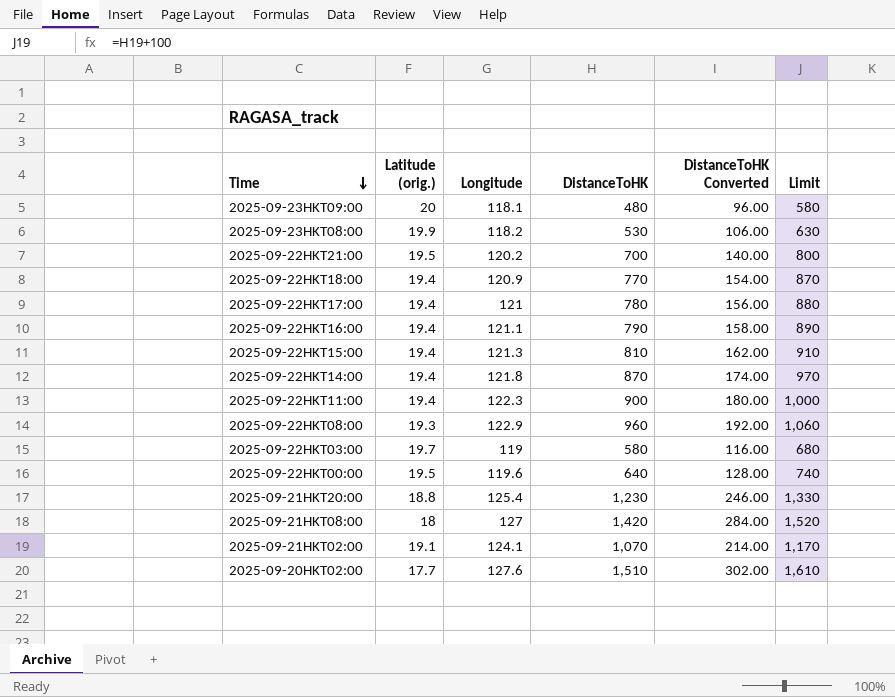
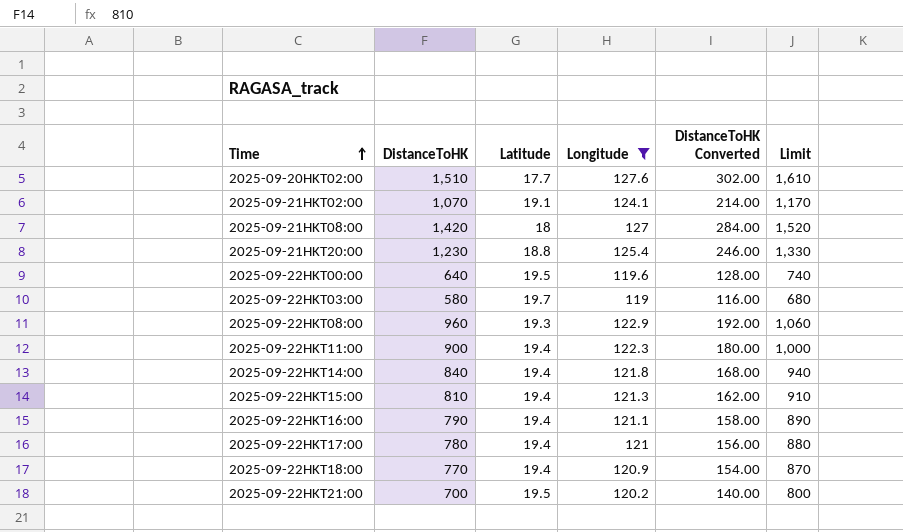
filter: none -> Longitude >= 119
row order: Time descending -> Time ascending
column DistanceToHK | position: 4 -> 2
column name: Latitude (orig.) -> Latitude
2025-09-22HKT14:00 | DistanceToHK: 870 -> 840
2025-09-22HKT14:00 | DistanceToHK Converted: 174.00 -> 168.00
2025-09-22HKT14:00 | Limit: 970 -> 940

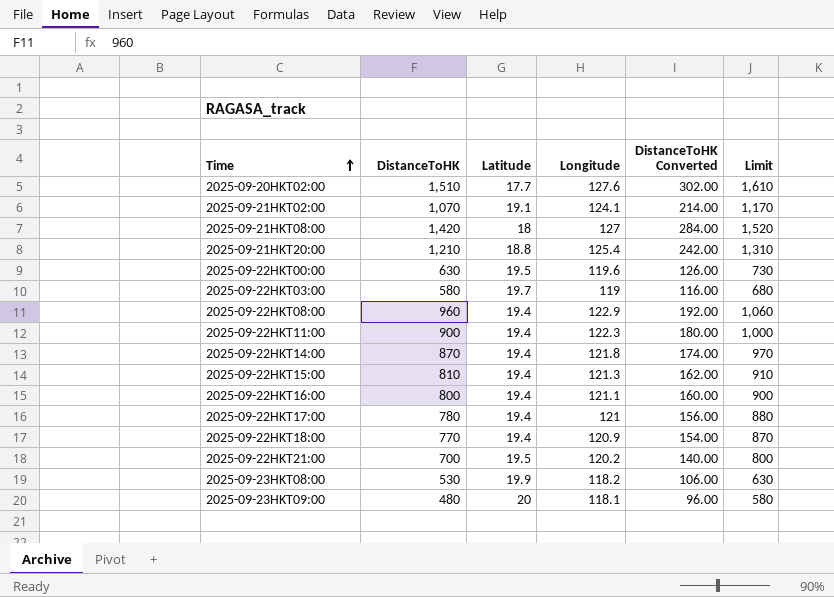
filter: Longitude >= 119 -> none
2025-09-21HKT20:00 | DistanceToHK: 1,230 -> 1,210
2025-09-21HKT20:00 | DistanceToHK Converted: 246.00 -> 242.00
2025-09-21HKT20:00 | Limit: 1,330 -> 1,310
2025-09-22HKT00:00 | DistanceToHK: 640 -> 630
2025-09-22HKT00:00 | DistanceToHK Converted: 128.00 -> 126.00
2025-09-22HKT00:00 | Limit: 740 -> 730
2025-09-22HKT08:00 | Latitude: 19.3 -> 19.4
2025-09-22HKT14:00 | DistanceToHK: 840 -> 870
2025-09-22HKT14:00 | DistanceToHK Converted: 168.00 -> 174.00
2025-09-22HKT14:00 | Limit: 940 -> 970
2025-09-22HKT16:00 | DistanceToHK: 790 -> 800
2025-09-22HKT16:00 | DistanceToHK Converted: 158.00 -> 160.00
2025-09-22HKT16:00 | Limit: 890 -> 900

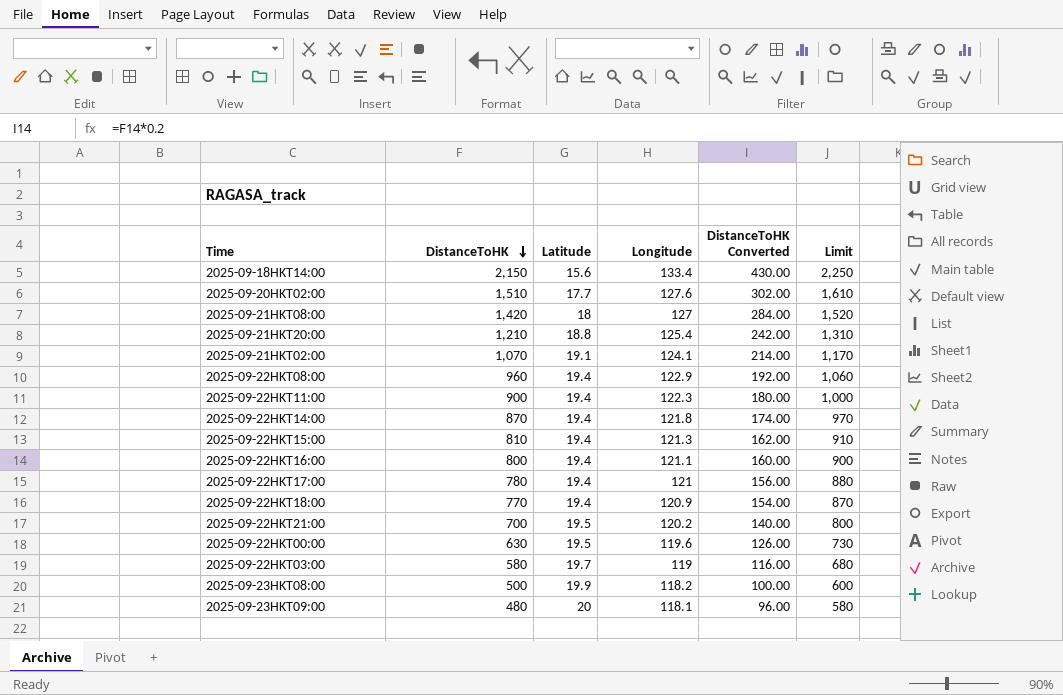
row order: Time ascending -> DistanceToHK descending
row 2025-09-18HKT14:00: none -> 2,150 | 15.6 | 133.4 | 430.00 | 2,250
2025-09-23HKT08:00 | DistanceToHK: 530 -> 500
2025-09-23HKT08:00 | DistanceToHK Converted: 106.00 -> 100.00
2025-09-23HKT08:00 | Limit: 630 -> 600

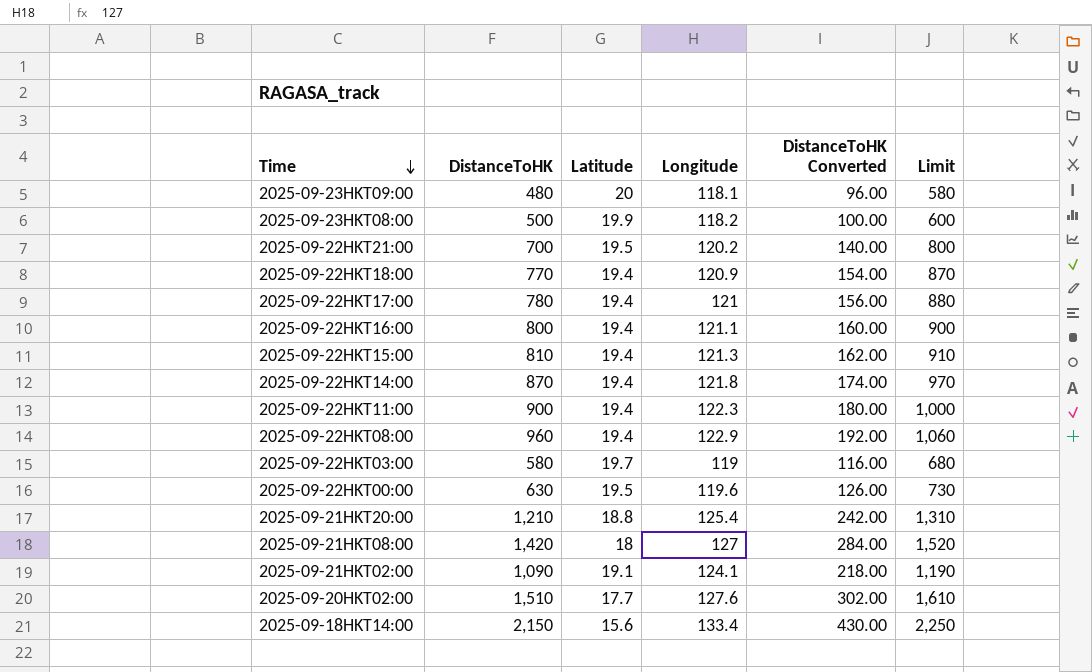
row order: DistanceToHK descending -> Time descending
2025-09-21HKT02:00 | DistanceToHK: 1,070 -> 1,090
2025-09-21HKT02:00 | DistanceToHK Converted: 214.00 -> 218.00
2025-09-21HKT02:00 | Limit: 1,170 -> 1,190

